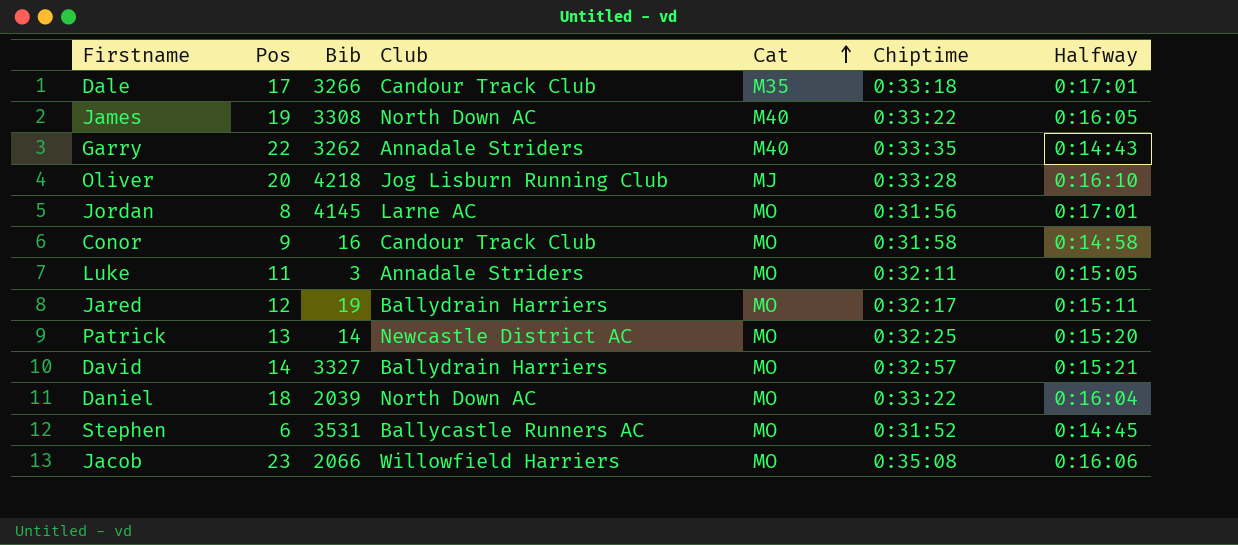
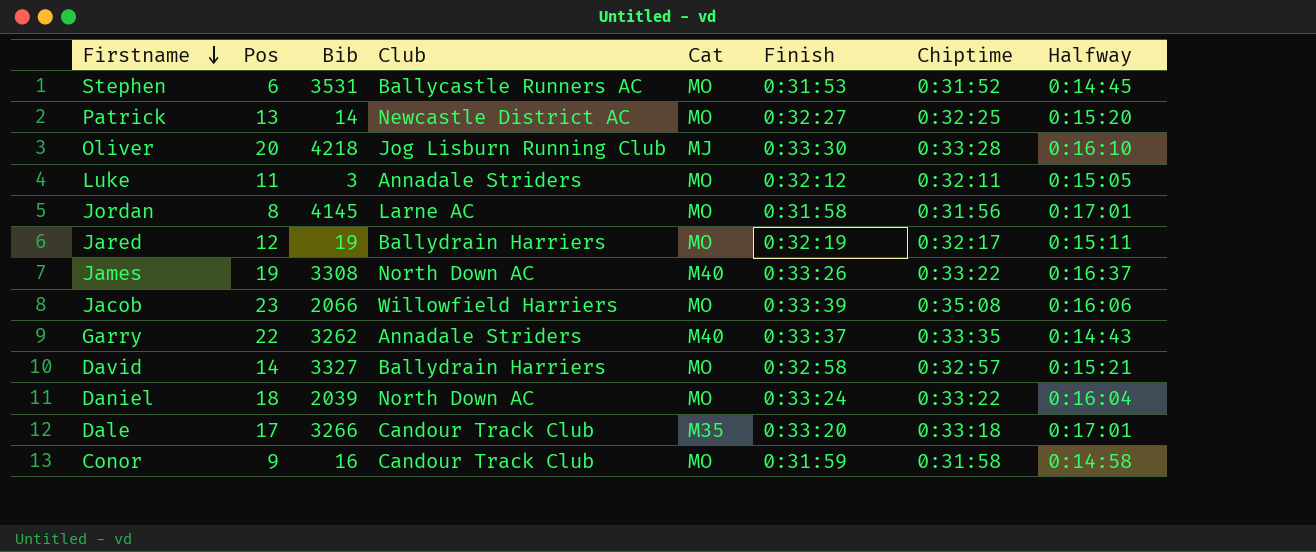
row order: Cat ascending -> Firstname descending
column Finish | position: none -> 6
James | Halfway: 0:16:05 -> 0:16:37

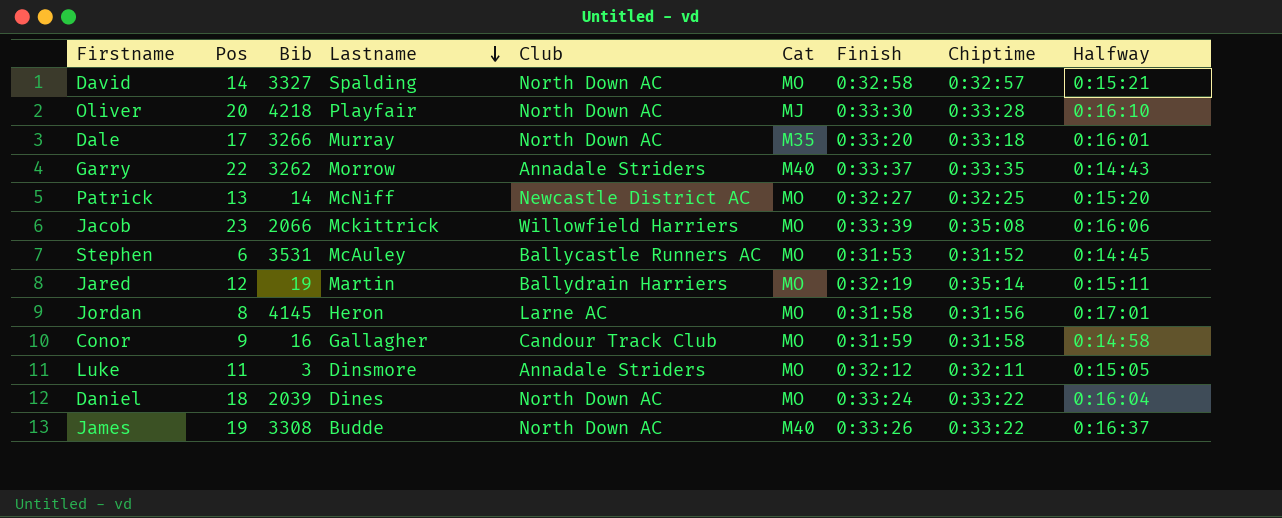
row order: Firstname descending -> Lastname descending
column Lastname | position: none -> 4
David | Club: Ballydrain Harriers -> North Down AC
Oliver | Club: Jog Lisburn Running Club -> North Down AC
Dale | Club: Candour Track Club -> North Down AC
Dale | Halfway: 0:17:01 -> 0:16:01
Jared | Chiptime: 0:32:17 -> 0:35:14

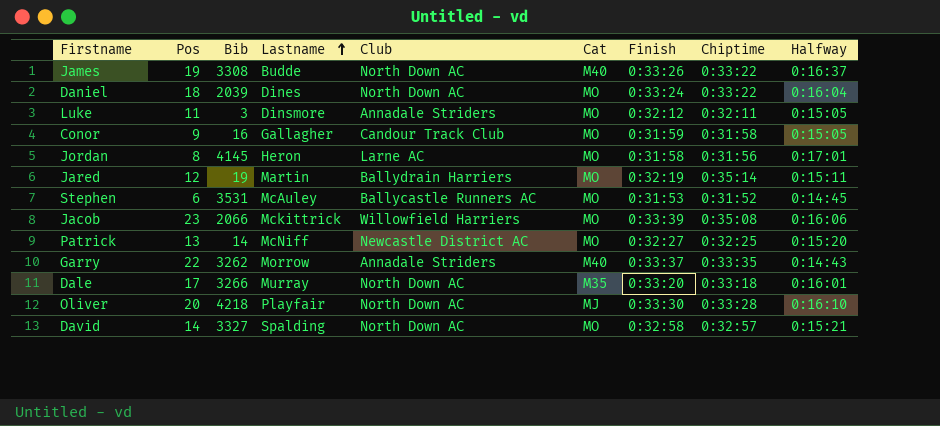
row order: Lastname descending -> Lastname ascending
Conor | Halfway: 0:14:58 -> 0:15:05

